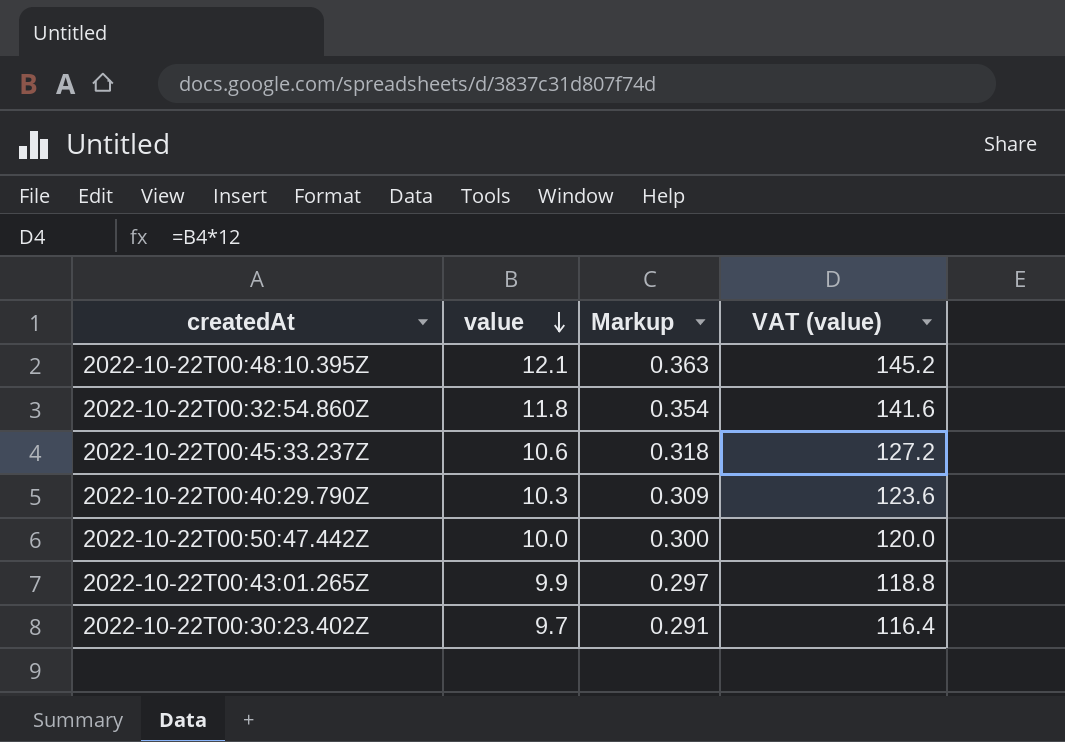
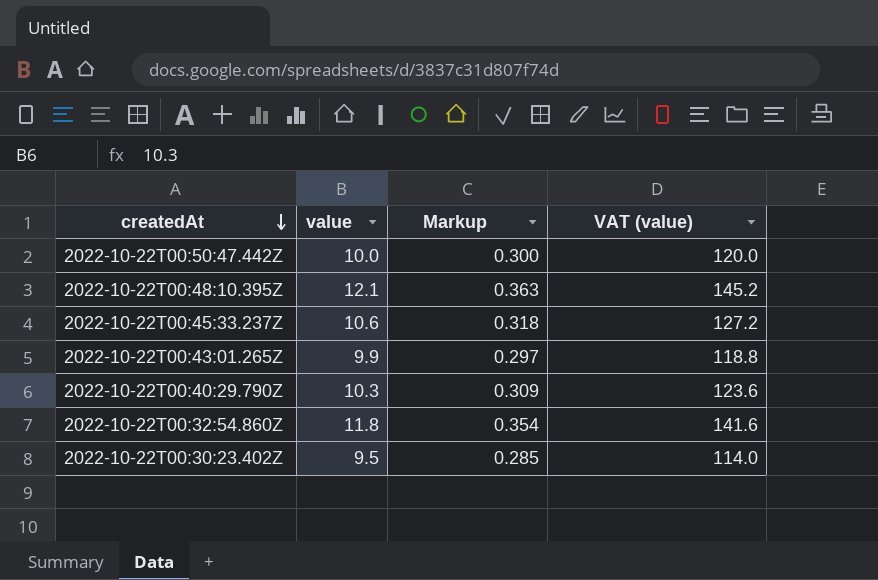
row order: value descending -> createdAt descending
2022-10-22T00:30:23.402Z | value: 9.7 -> 9.5
2022-10-22T00:30:23.402Z | Markup: 0.291 -> 0.285
2022-10-22T00:30:23.402Z | VAT (value): 116.4 -> 114.0

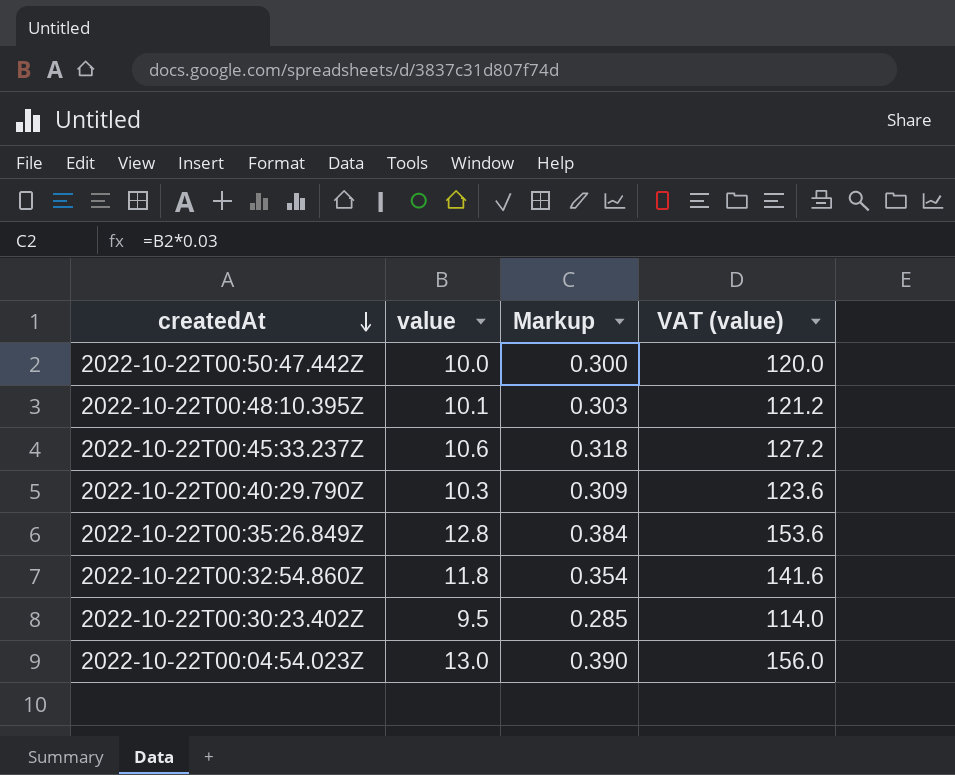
row 2022-10-22T00:43:01.265Z: 9.9 | 0.297 | 118.8 -> none
2022-10-22T00:48:10.395Z | value: 12.1 -> 10.1
2022-10-22T00:48:10.395Z | Markup: 0.363 -> 0.303
2022-10-22T00:48:10.395Z | VAT (value): 145.2 -> 121.2
row 2022-10-22T00:35:26.849Z: none -> 12.8 | 0.384 | 153.6
row 2022-10-22T00:04:54.023Z: none -> 13.0 | 0.390 | 156.0

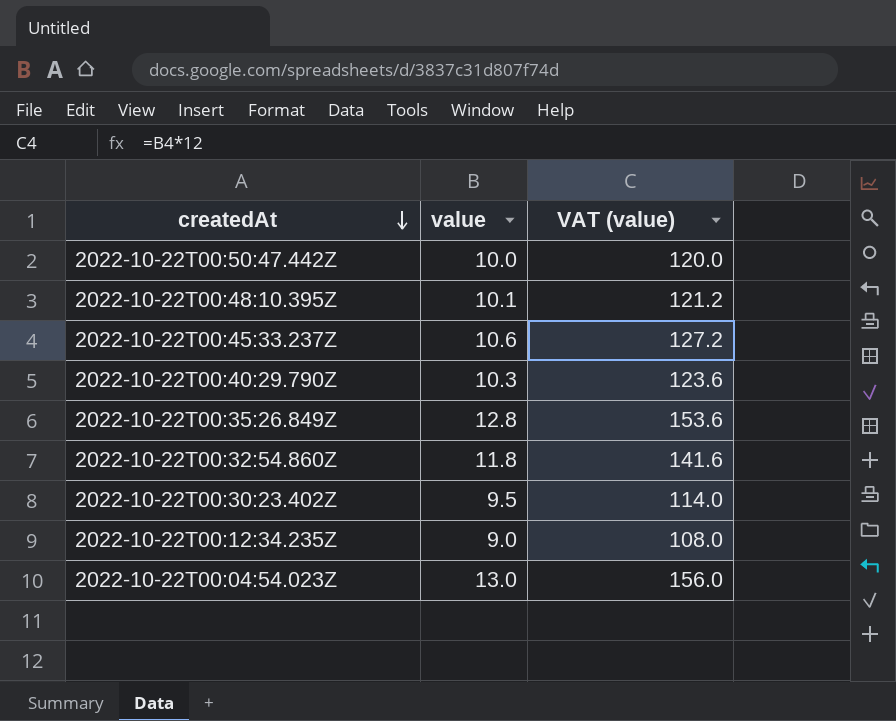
column Markup | formula: [value] * 0.03 -> none
row 2022-10-22T00:12:34.235Z: none -> 9.0 | 108.0

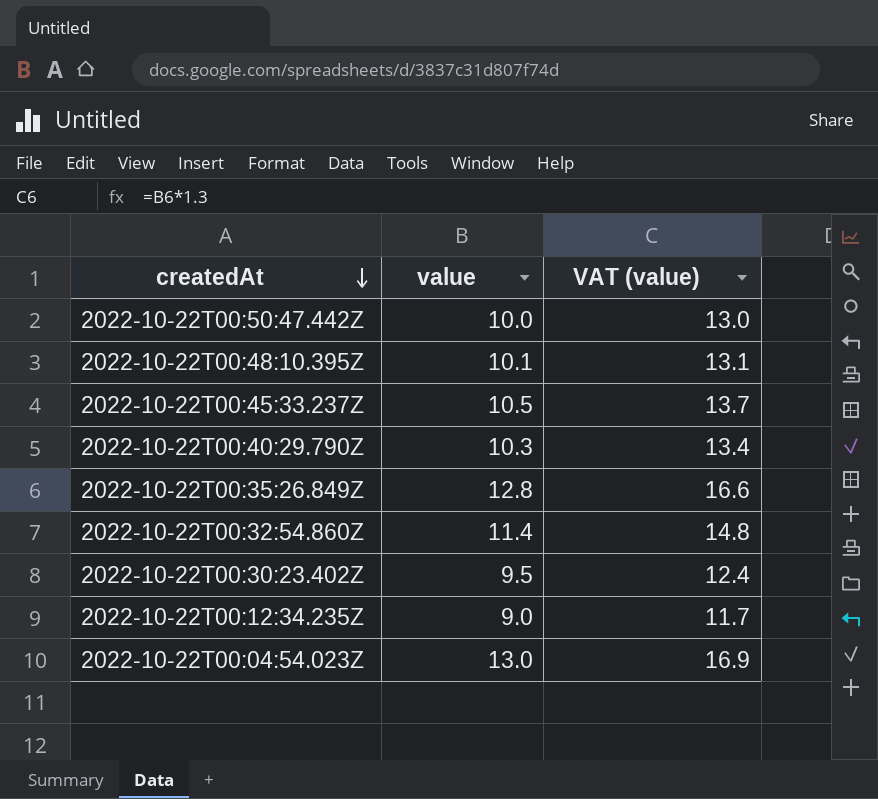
column VAT (value) | formula: [value] * 12 -> [value] * 1.3
2022-10-22T00:45:33.237Z | value: 10.6 -> 10.5
2022-10-22T00:32:54.860Z | value: 11.8 -> 11.4

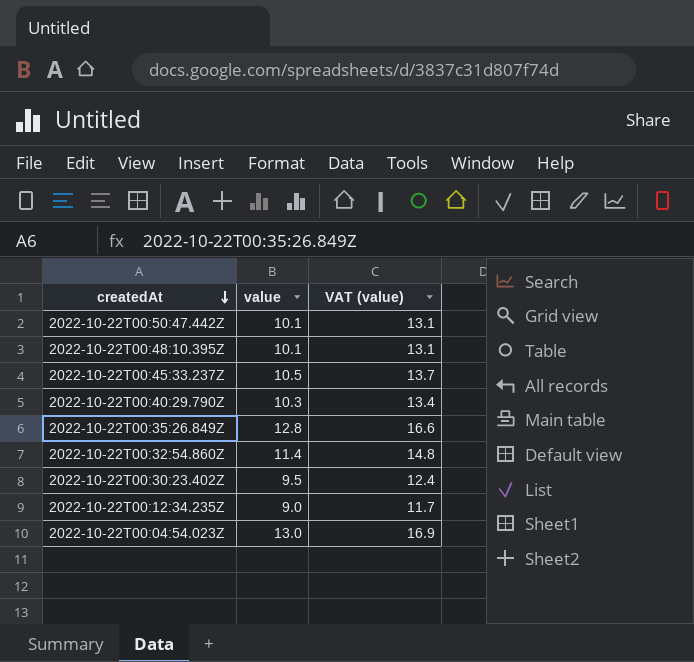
2022-10-22T00:50:47.442Z | value: 10.0 -> 10.1
2022-10-22T00:50:47.442Z | VAT (value): 13.0 -> 13.1

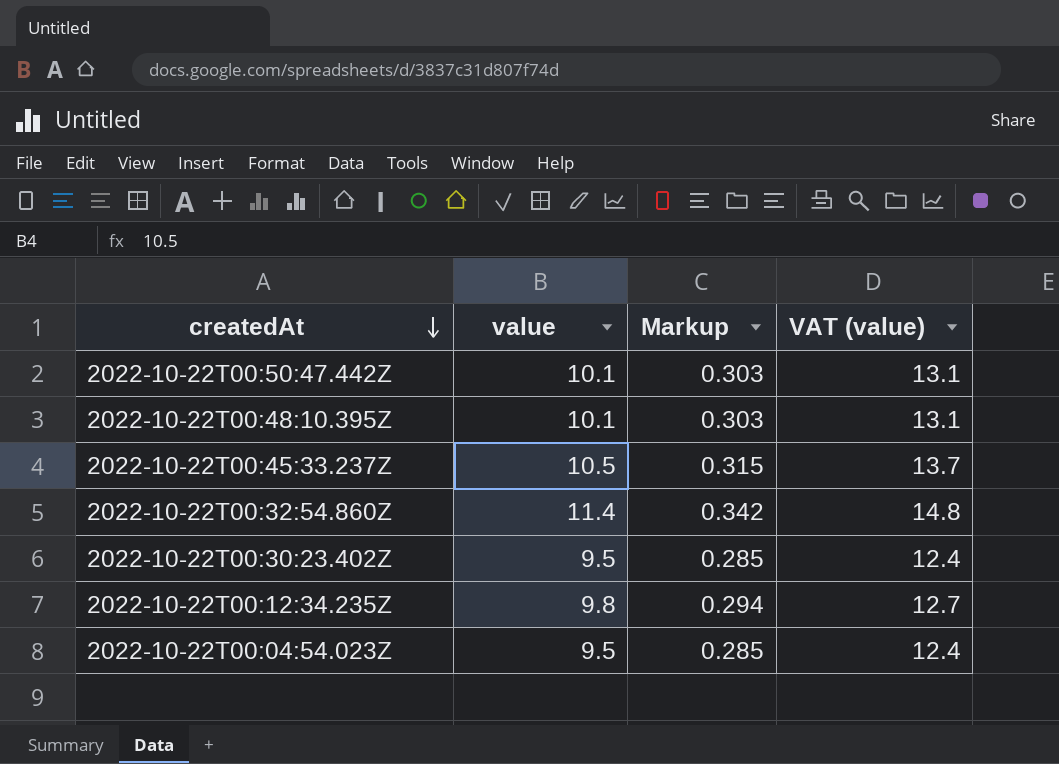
column Markup | formula: none -> [value] * 0.03
row 2022-10-22T00:40:29.790Z: 10.3 | 13.4 -> none
row 2022-10-22T00:35:26.849Z: 12.8 | 16.6 -> none
2022-10-22T00:12:34.235Z | value: 9.0 -> 9.8
2022-10-22T00:12:34.235Z | VAT (value): 11.7 -> 12.7
2022-10-22T00:04:54.023Z | value: 13.0 -> 9.5
2022-10-22T00:04:54.023Z | VAT (value): 16.9 -> 12.4

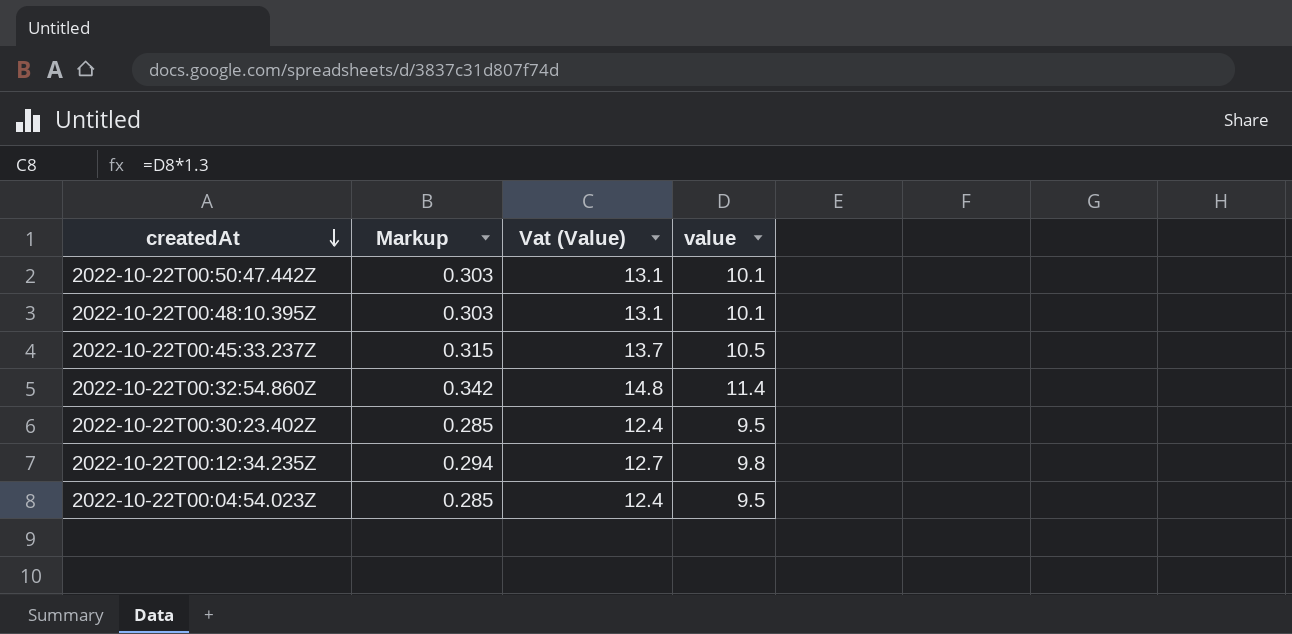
column name: VAT (value) -> Vat (Value)
column value | position: 2 -> 4

